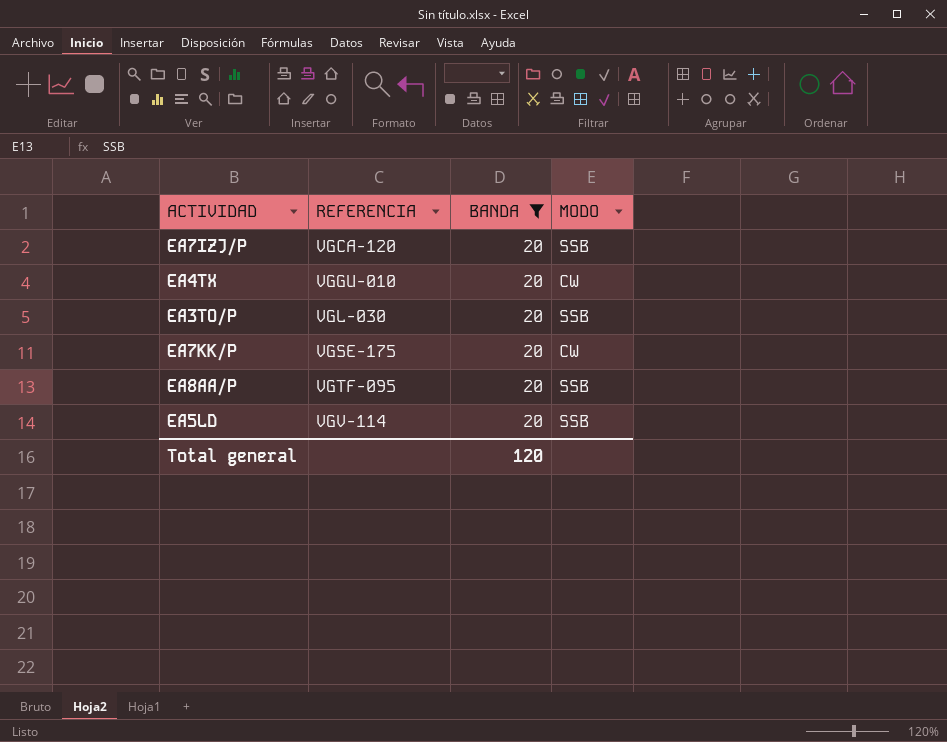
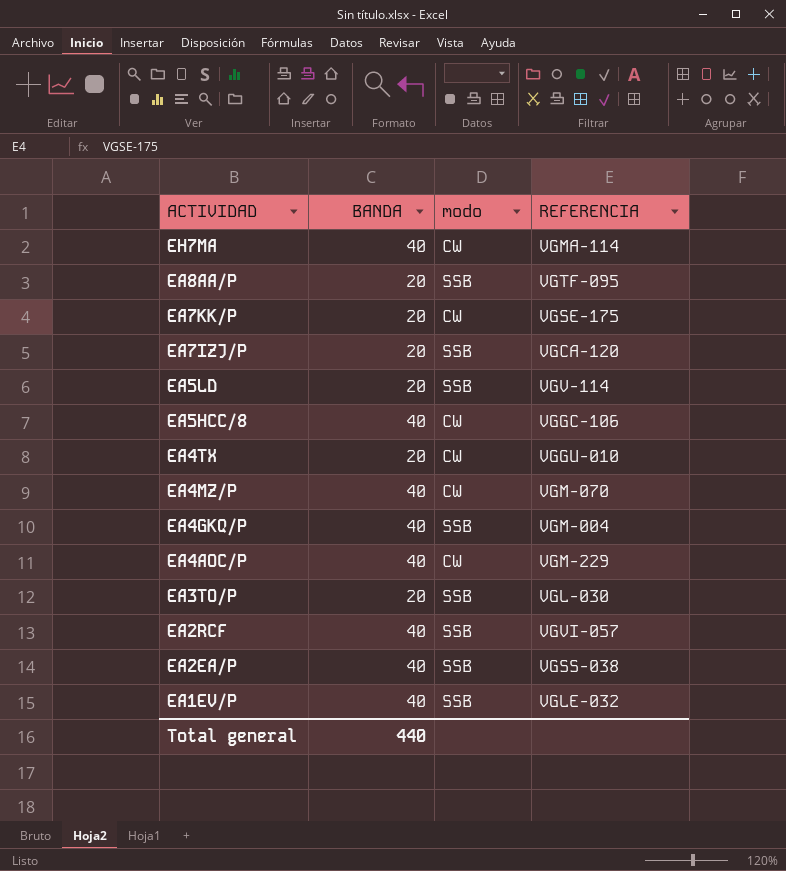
filter: BANDA = 20 -> none
row order: REFERENCIA ascending -> ACTIVIDAD descending
column name: MODO -> modo
column REFERENCIA | position: 2 -> 4
Total general | BANDA: 120 -> 440

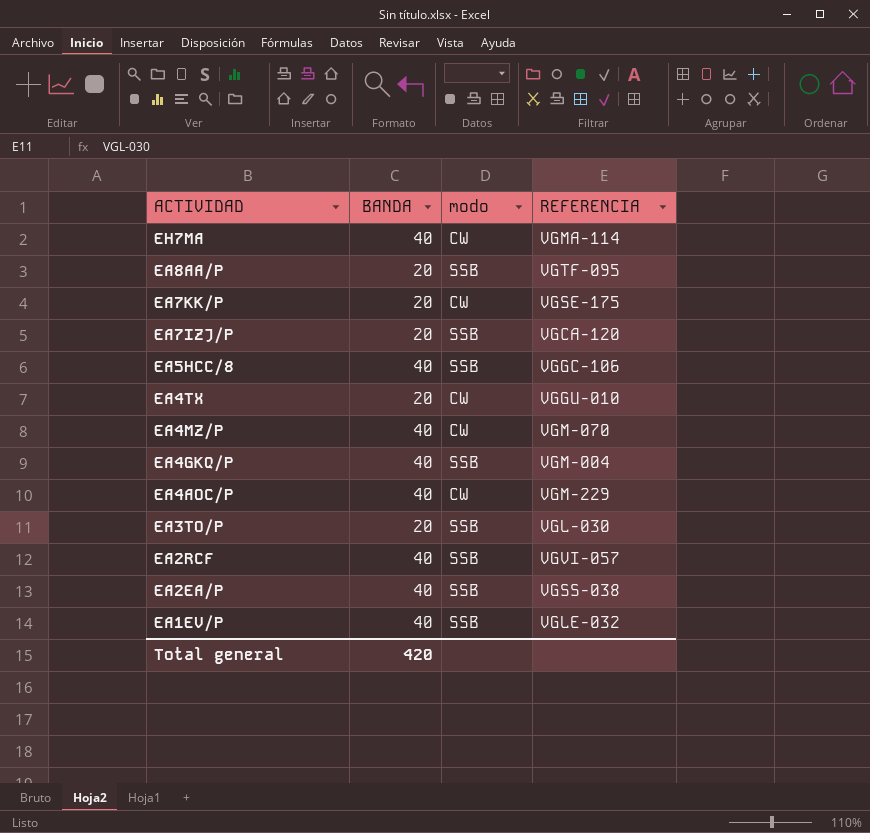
row EA5LD: 20 | SSB | VGV-114 -> none
EA5HCC/8 | modo: CW -> SSB
Total general | BANDA: 440 -> 420

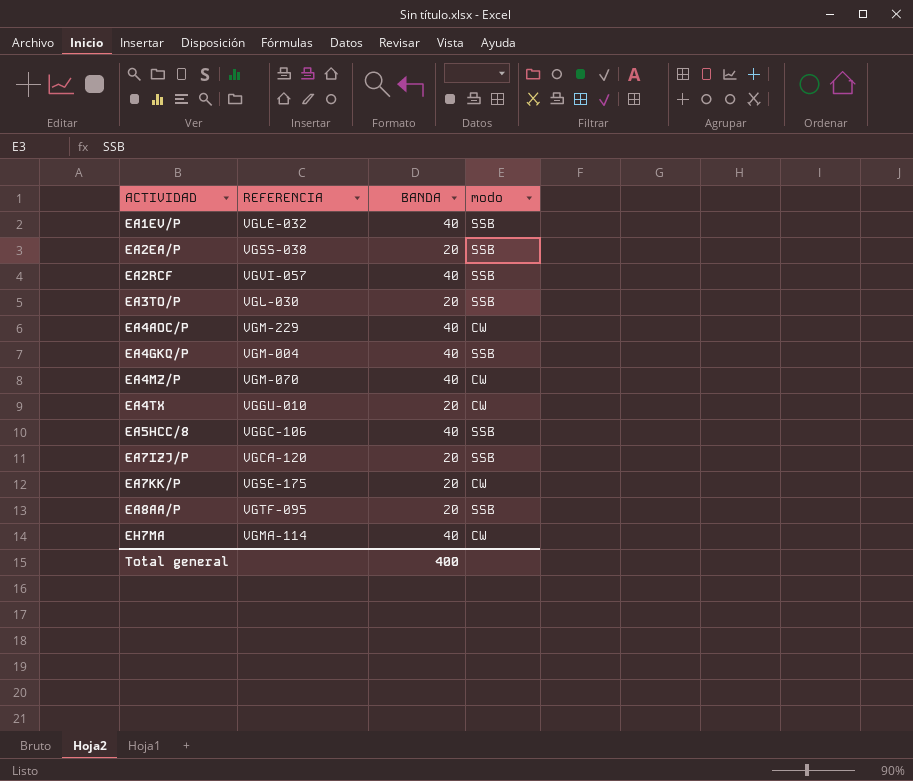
row order: ACTIVIDAD descending -> ACTIVIDAD ascending
column REFERENCIA | position: 4 -> 2
EA2EA/P | BANDA: 40 -> 20
Total general | BANDA: 420 -> 400

